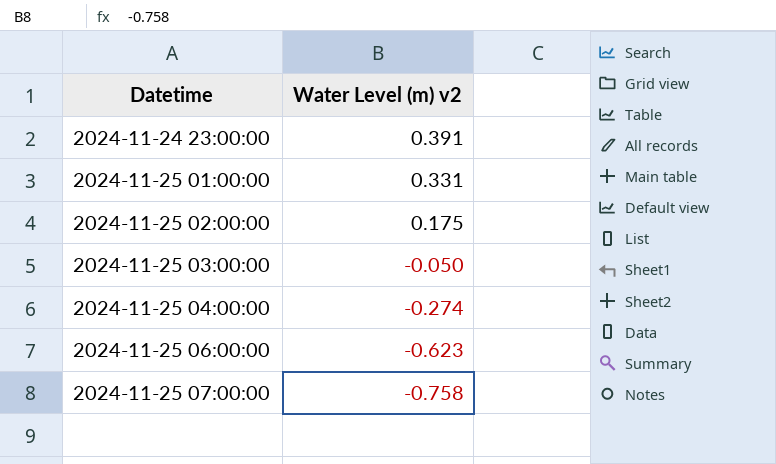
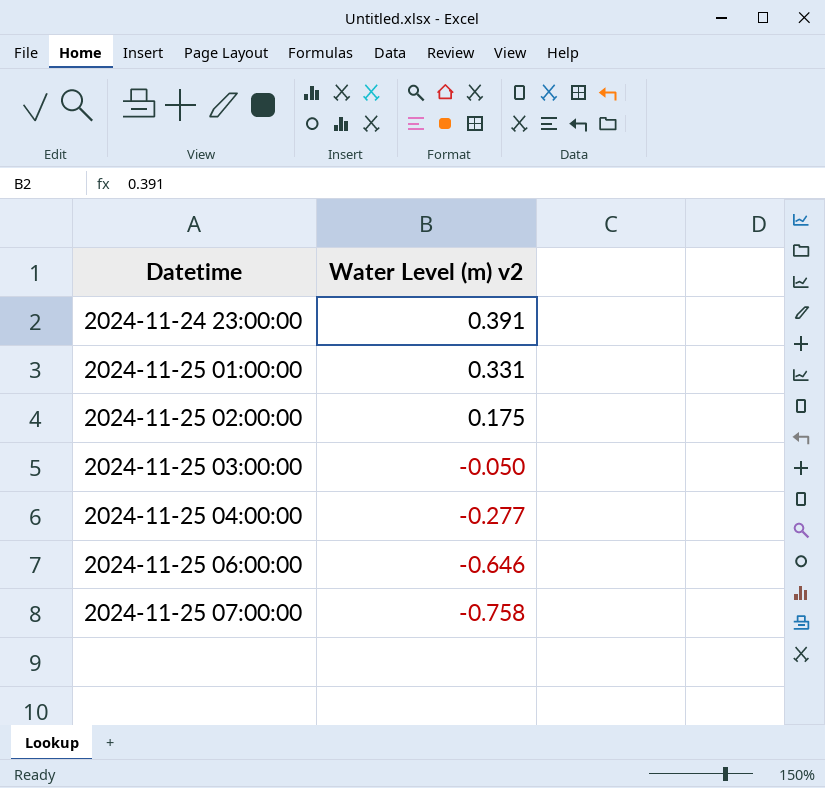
2024-11-25 04:00:00 | Water Level (m) v2: -0.274 -> -0.277
2024-11-25 06:00:00 | Water Level (m) v2: -0.623 -> -0.646

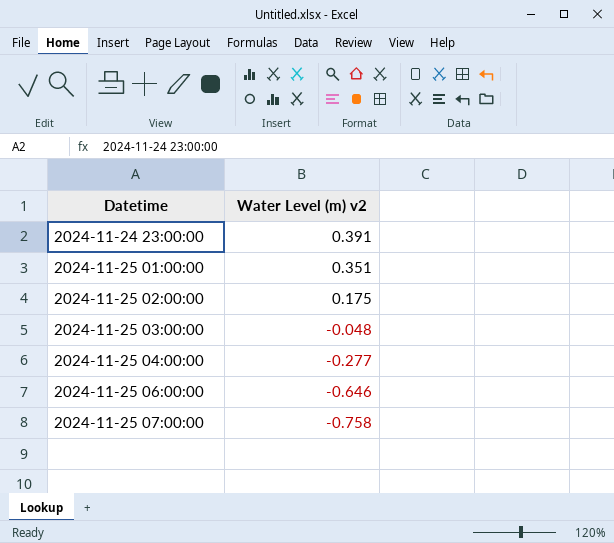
2024-11-25 01:00:00 | Water Level (m) v2: 0.331 -> 0.351
2024-11-25 03:00:00 | Water Level (m) v2: -0.050 -> -0.048

